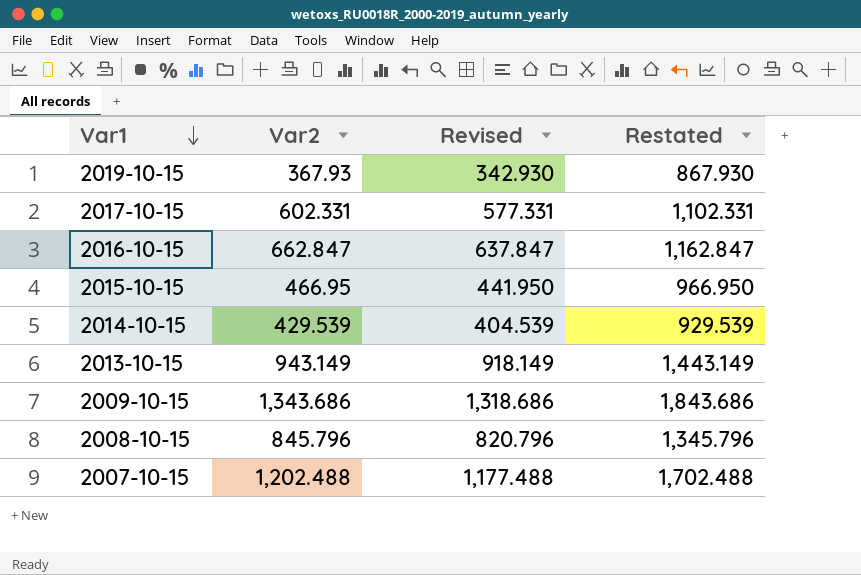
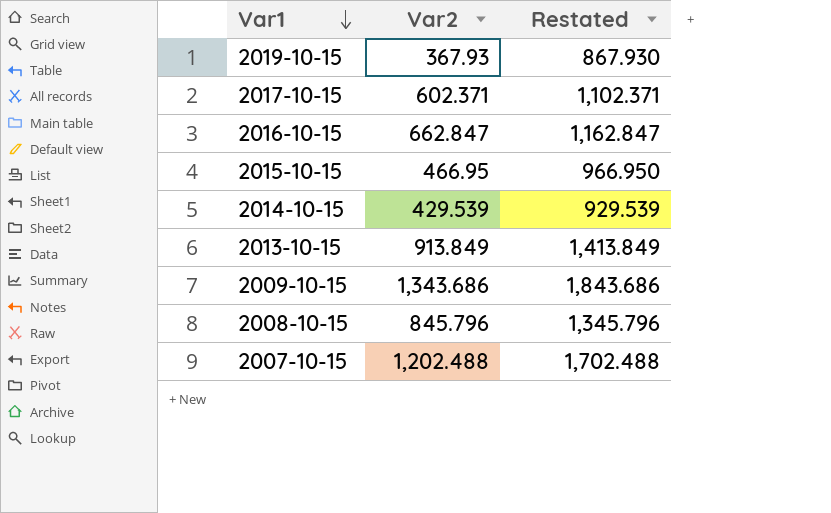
column Revised | formula: [Var2] - 25 -> none
2017-10-15 | Var2: 602.331 -> 602.371
2017-10-15 | Restated: 1,102.331 -> 1,102.371
2013-10-15 | Var2: 943.149 -> 913.849
2013-10-15 | Restated: 1,443.149 -> 1,413.849

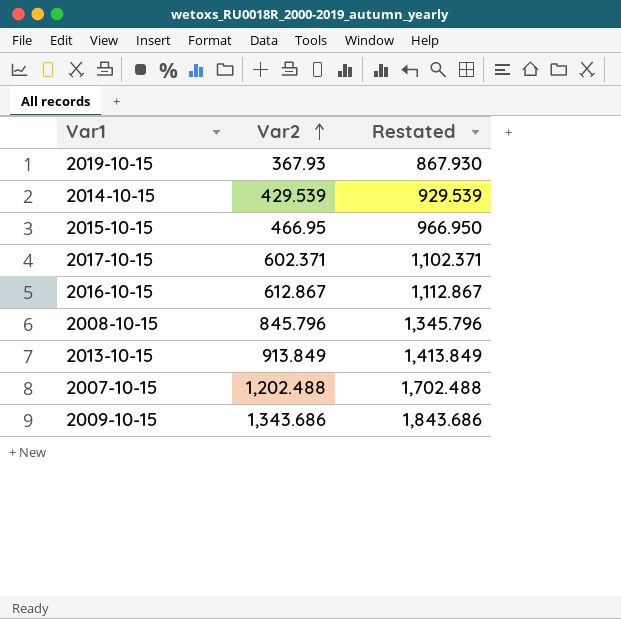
row order: Var1 descending -> Var2 ascending
2016-10-15 | Var2: 662.847 -> 612.867
2016-10-15 | Restated: 1,162.847 -> 1,112.867

